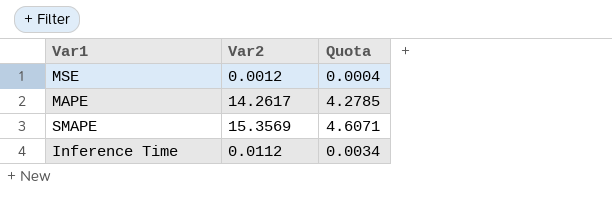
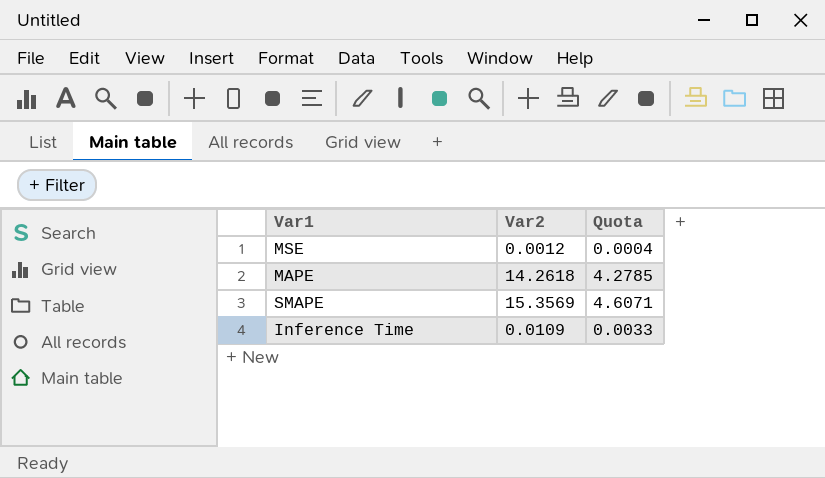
MAPE | Var2: 14.2617 -> 14.2618
Inference Time | Var2: 0.0112 -> 0.0109
Inference Time | Quota: 0.0034 -> 0.0033

